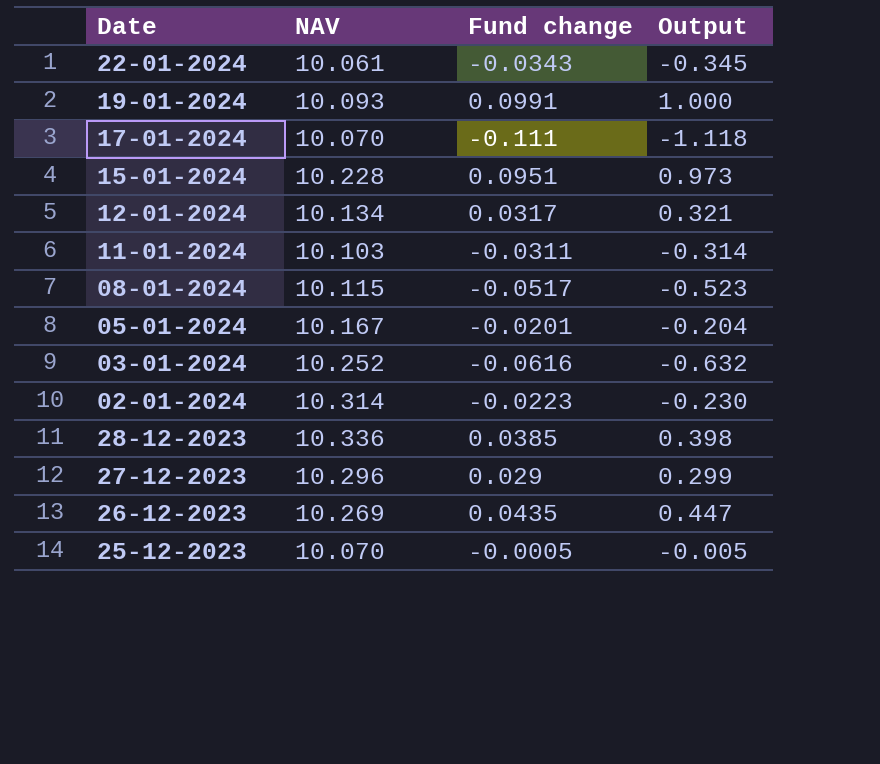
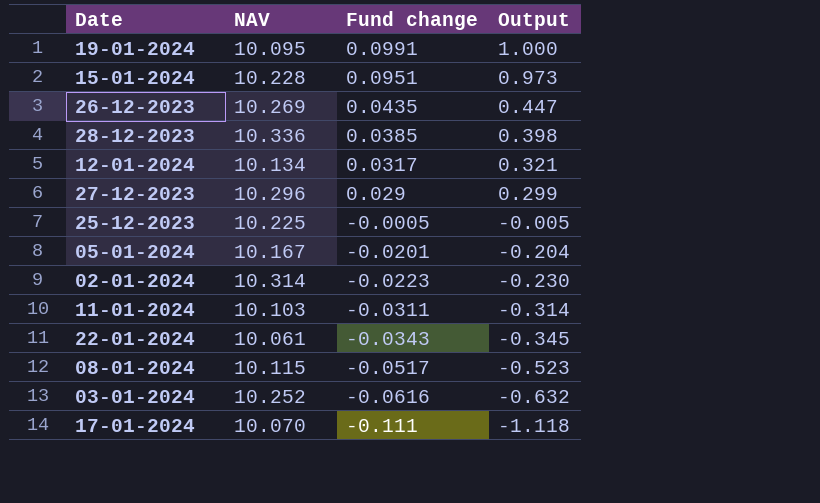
row order: Date descending -> Fund change descending
19-01-2024 | NAV: 10.093 -> 10.095
25-12-2023 | NAV: 10.070 -> 10.225

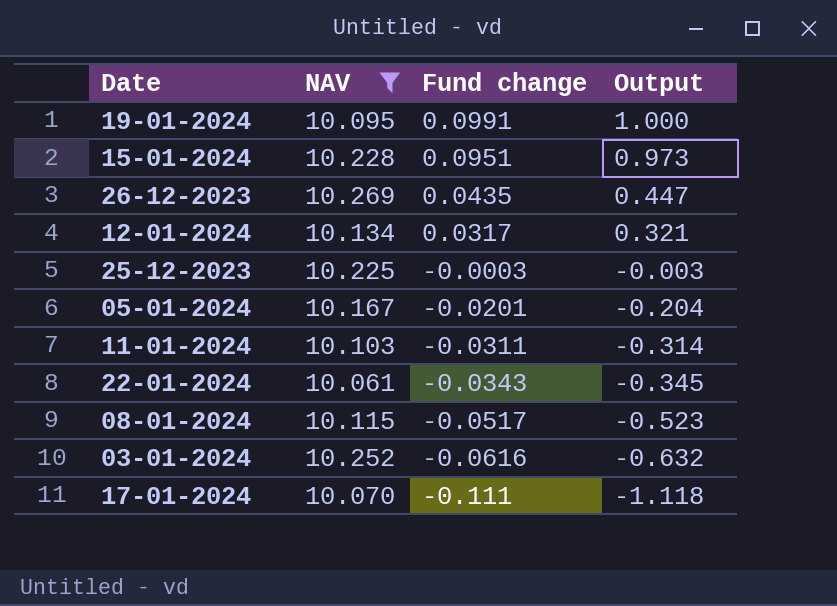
filter: none -> NAV <= 10.269
25-12-2023 | Fund change: -0.0005 -> -0.0003
25-12-2023 | Output: -0.005 -> -0.003

